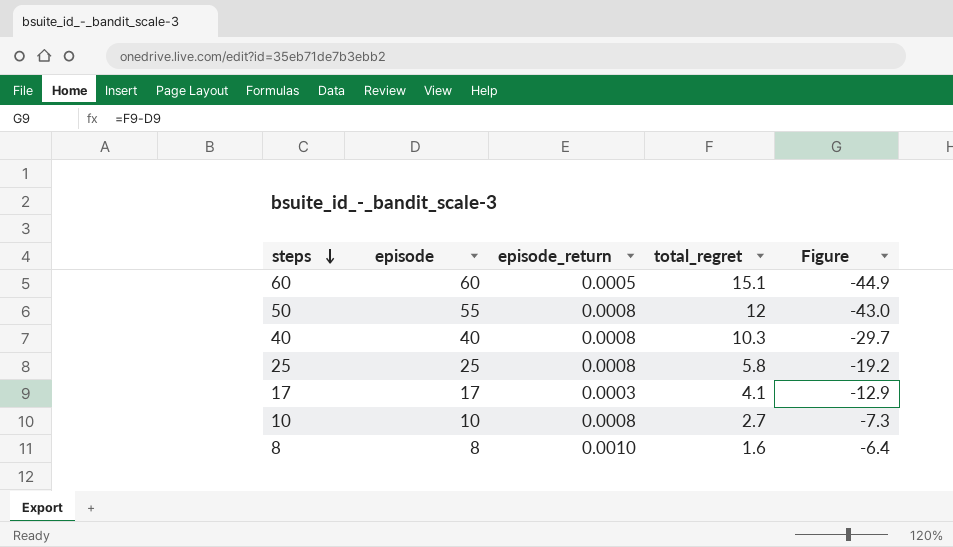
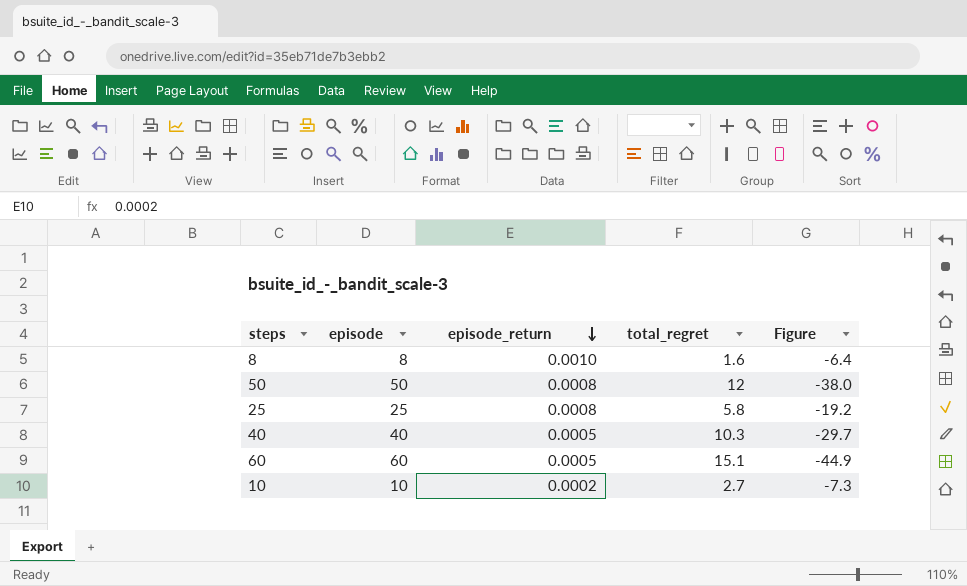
row order: steps descending -> episode_return descending
row 17: 17 | 0.0003 | 4.1 | -12.9 -> none
50 | episode: 55 -> 50
50 | Figure: -43.0 -> -38.0
40 | episode_return: 0.0008 -> 0.0005
10 | episode_return: 0.0008 -> 0.0002

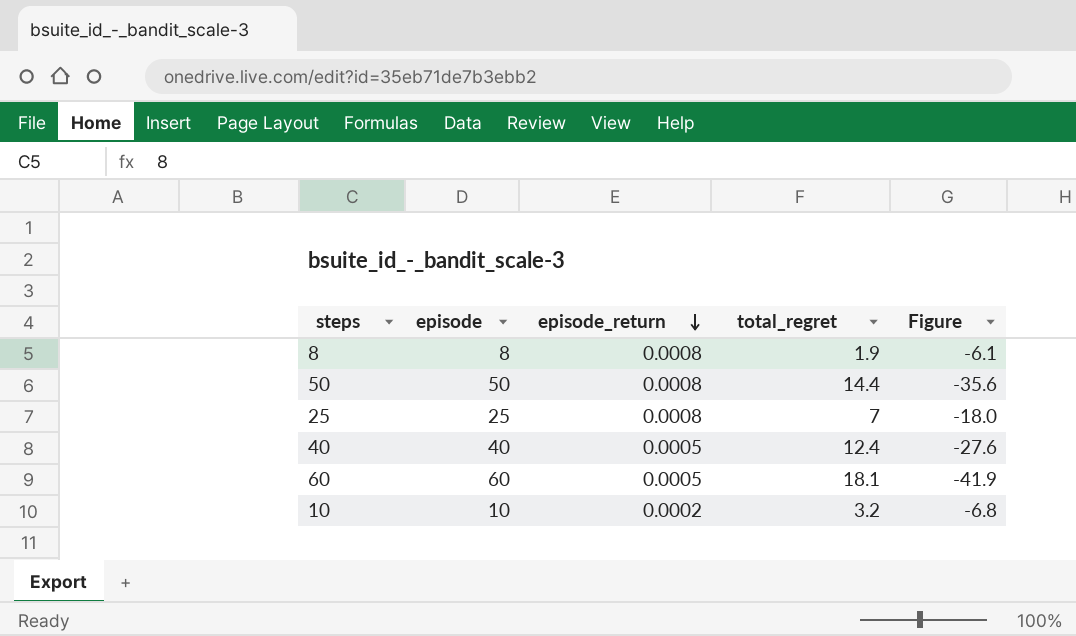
8 | episode_return: 0.0010 -> 0.0008
8 | total_regret: 1.6 -> 1.9
8 | Figure: -6.4 -> -6.1
50 | total_regret: 12 -> 14.4
50 | Figure: -38.0 -> -35.6
25 | total_regret: 5.8 -> 7
25 | Figure: -19.2 -> -18.0
40 | total_regret: 10.3 -> 12.4
40 | Figure: -29.7 -> -27.6
60 | total_regret: 15.1 -> 18.1
60 | Figure: -44.9 -> -41.9
10 | total_regret: 2.7 -> 3.2
10 | Figure: -7.3 -> -6.8

